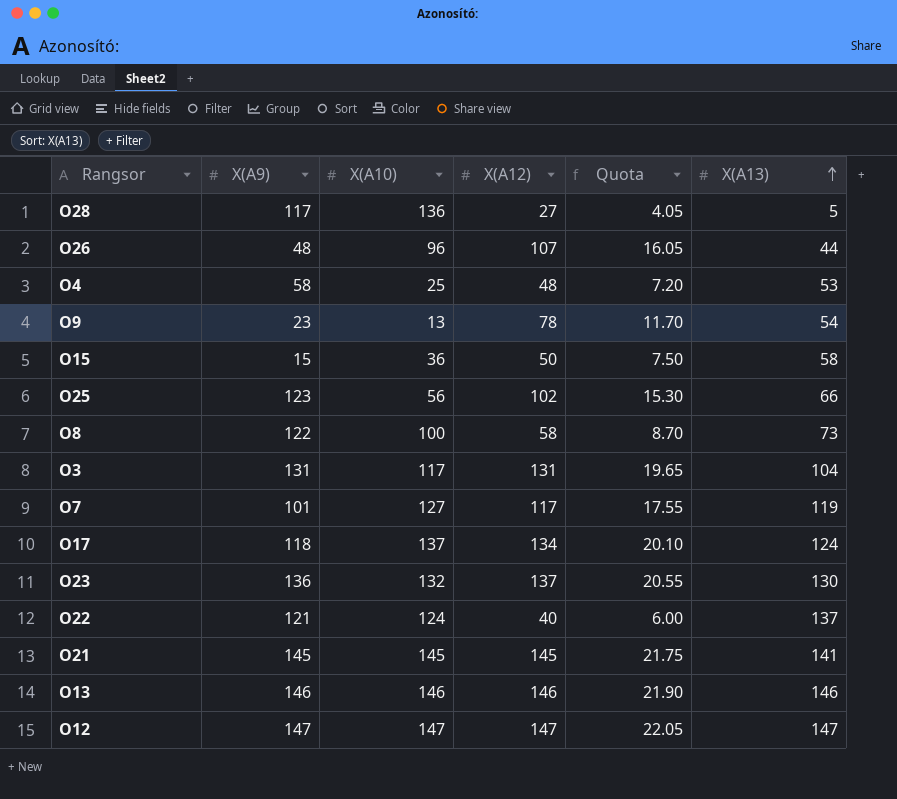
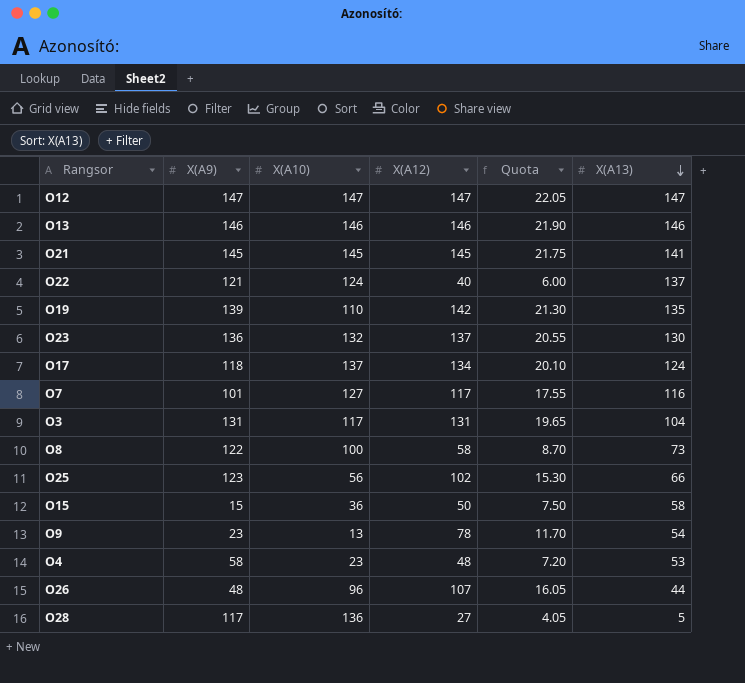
row order: X(A13) ascending -> X(A13) descending
row O19: none -> 139 | 110 | 142 | 21.30 | 135
O7 | X(A13): 119 -> 116
O4 | X(A10): 25 -> 23

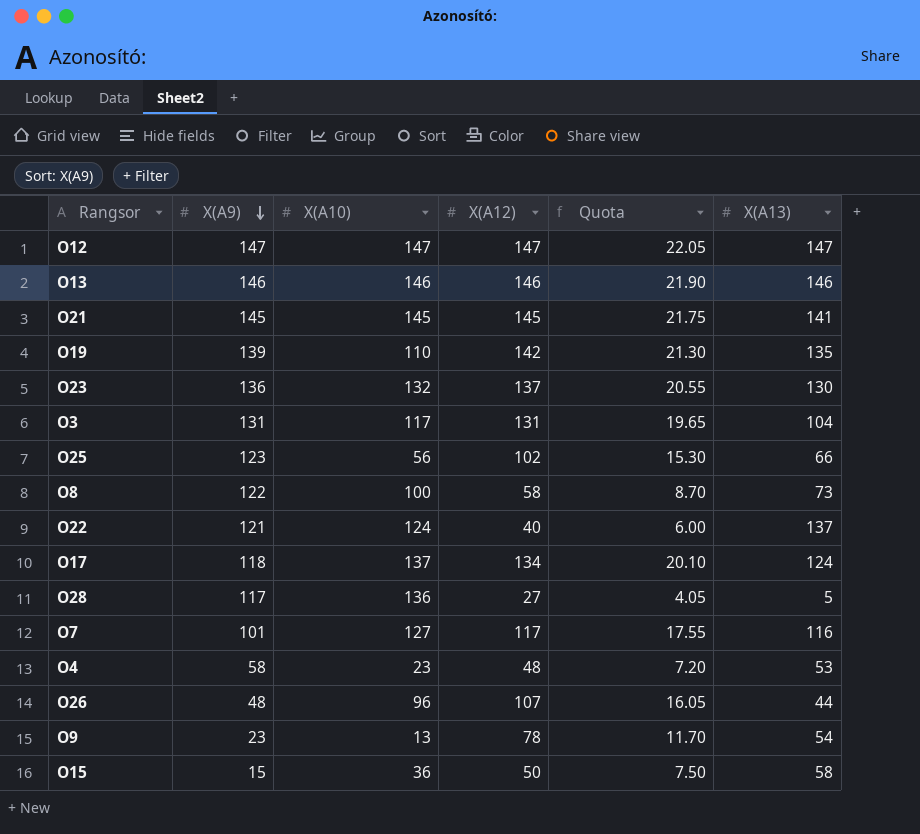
row order: X(A13) descending -> X(A9) descending

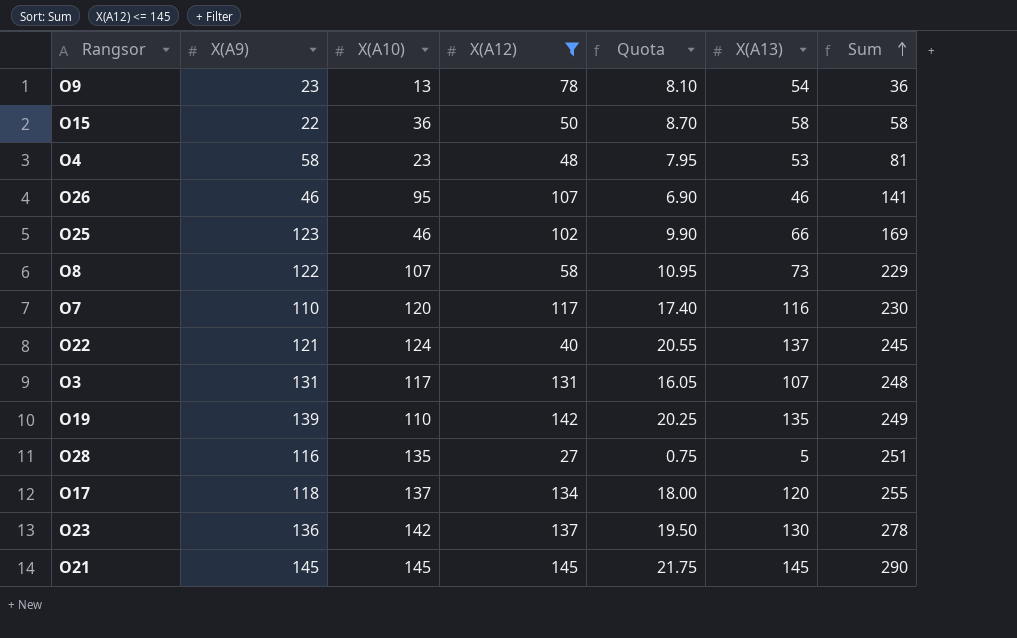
filter: none -> X(A12) <= 145
row order: X(A9) descending -> Sum ascending
column Quota | formula: [X(A12)] * 0.15 -> [X(A13)] * 0.15
column Sum | formula: none -> [X(A9)] + [X(A10)]
O15 | X(A9): 15 -> 22
O26 | X(A9): 48 -> 46
O26 | X(A10): 96 -> 95
O26 | X(A13): 44 -> 46
O25 | X(A10): 56 -> 46
O8 | X(A10): 100 -> 107
O7 | X(A9): 101 -> 110
O7 | X(A10): 127 -> 120
O3 | X(A13): 104 -> 107
O28 | X(A9): 117 -> 116
O28 | X(A10): 136 -> 135
O17 | X(A13): 124 -> 120
O23 | X(A10): 132 -> 142
O21 | X(A13): 141 -> 145

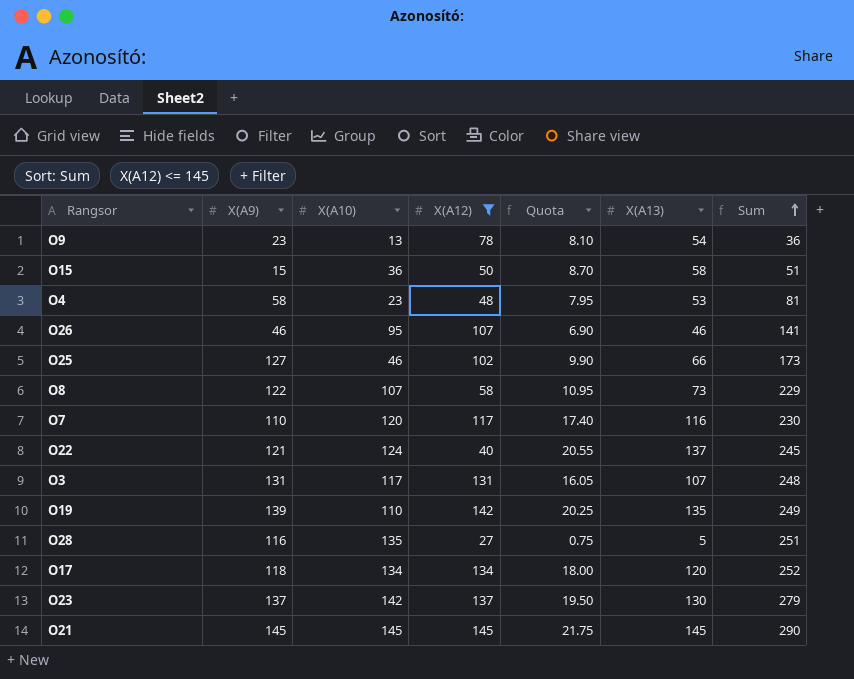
O15 | X(A9): 22 -> 15
O15 | Sum: 58 -> 51
O25 | X(A9): 123 -> 127
O25 | Sum: 169 -> 173
O17 | X(A10): 137 -> 134
O17 | Sum: 255 -> 252
O23 | X(A9): 136 -> 137
O23 | Sum: 278 -> 279

